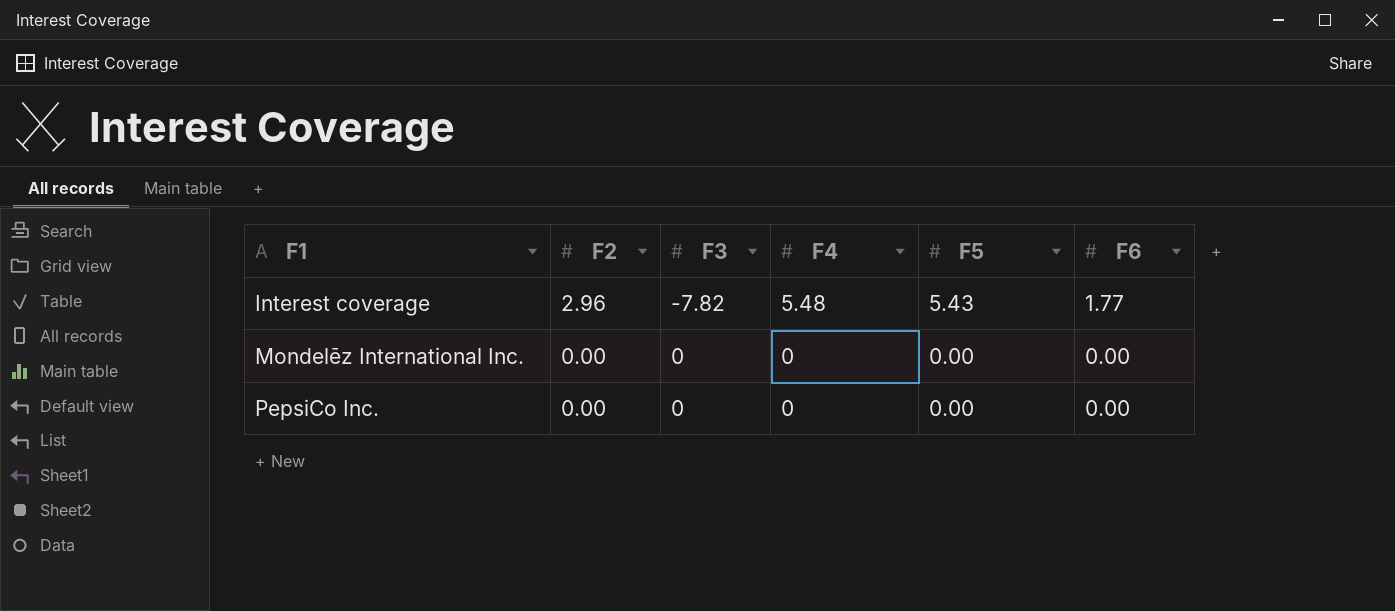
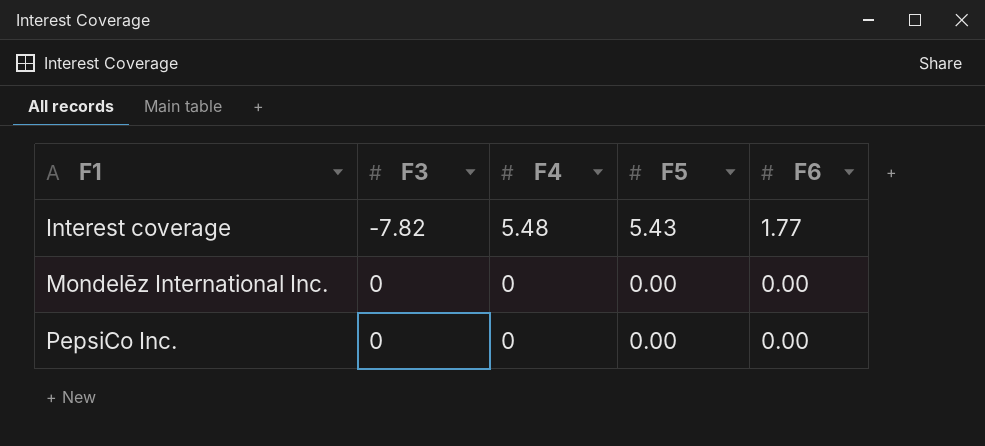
column F2 | position: 2 -> none

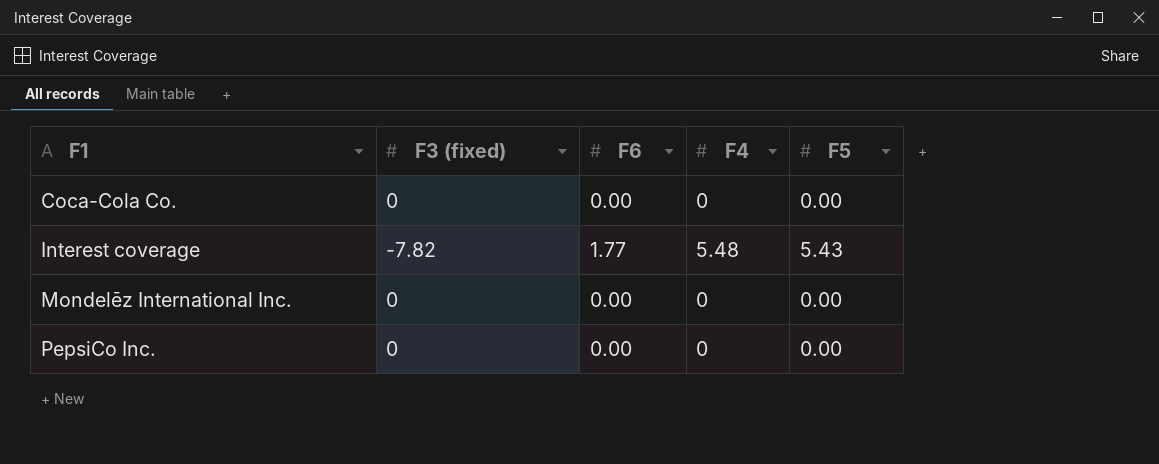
column name: F3 -> F3 (fixed)
column F6 | position: 5 -> 3
row Coca-Cola Co.: none -> 0 | 0.00 | 0 | 0.00

